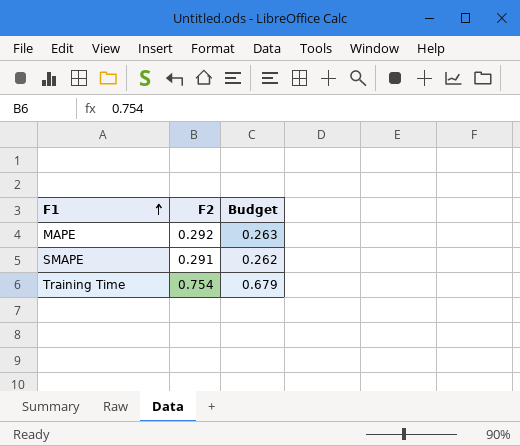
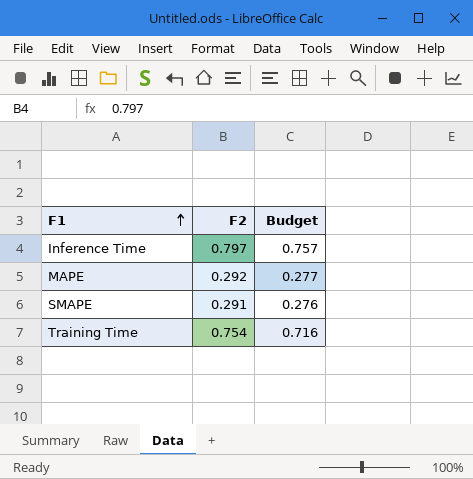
column Budget | formula: [F2] * 0.9 -> [F2] * 0.95
row Inference Time: none -> 0.797 | 0.757

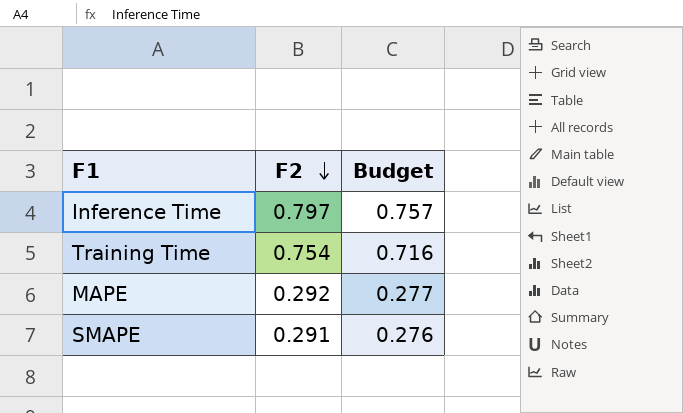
row order: F1 ascending -> F2 descending

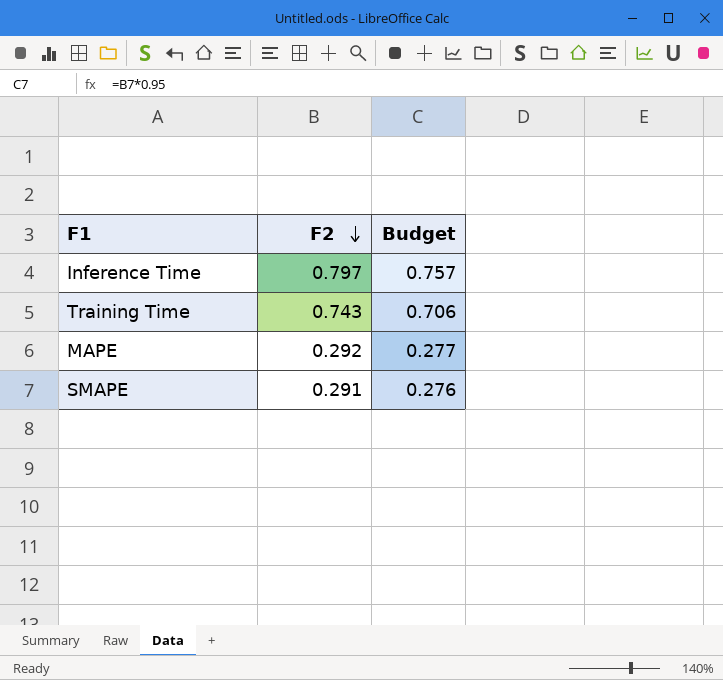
Training Time | F2: 0.754 -> 0.743
Training Time | Budget: 0.716 -> 0.706

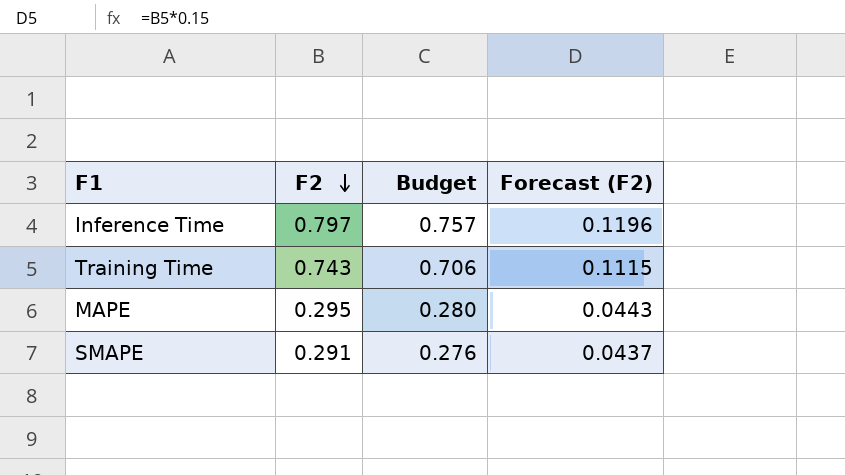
column Forecast (F2) | formula: none -> [F2] * 0.15
MAPE | F2: 0.292 -> 0.295
MAPE | Budget: 0.277 -> 0.280

